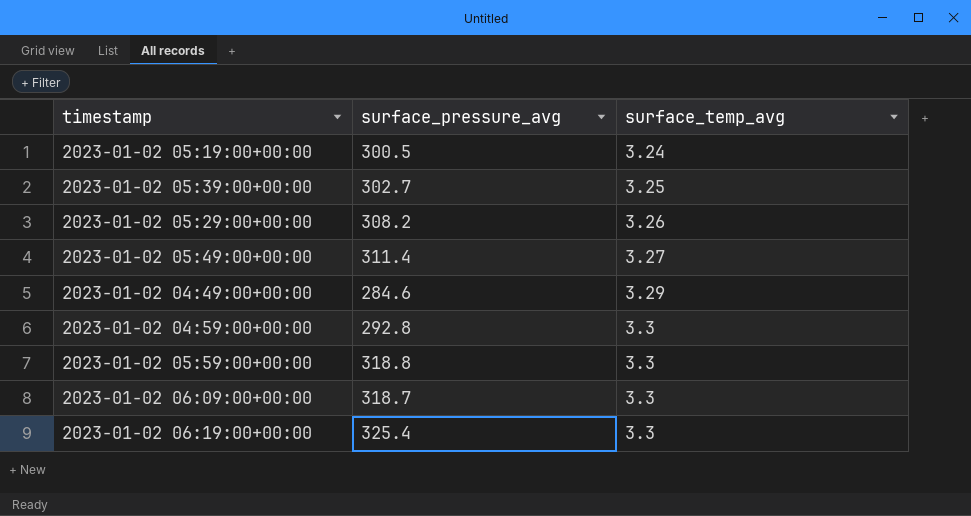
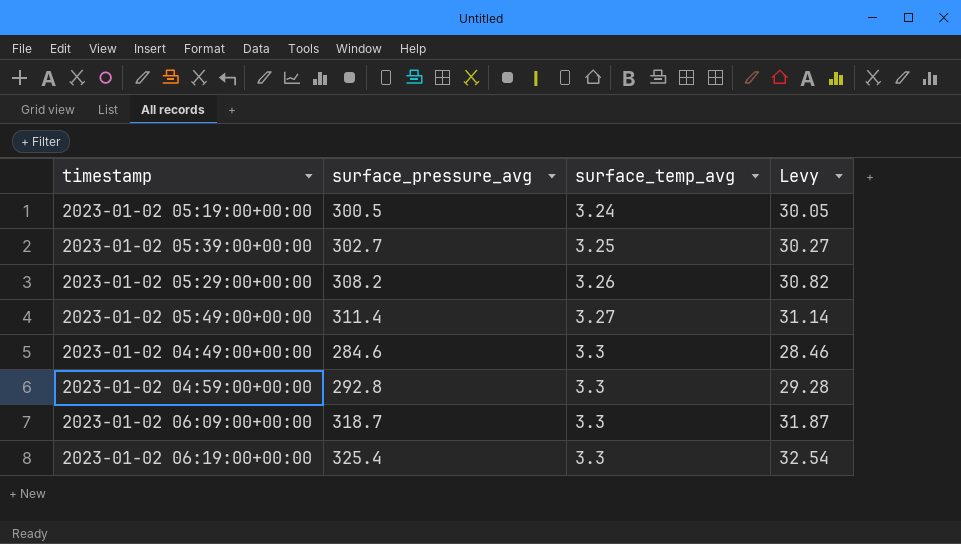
column Levy | formula: none -> [surface_pressure_avg] * 0.1
row 2023-01-02 05:59:00+00:00: 318.8 | 3.3 -> none
2023-01-02 04:49:00+00:00 | surface_temp_avg: 3.29 -> 3.3

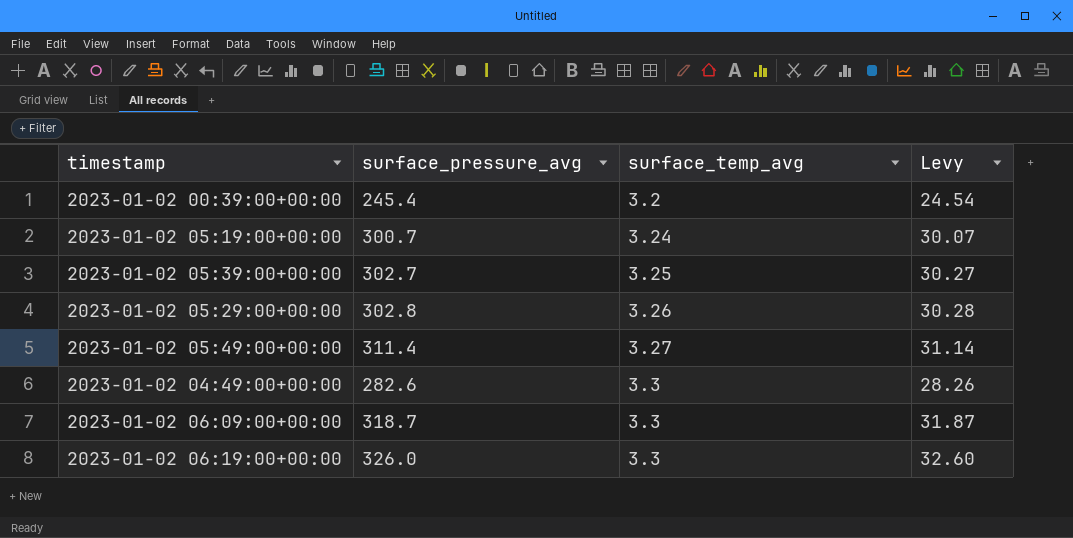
row 2023-01-02 04:59:00+00:00: 292.8 | 3.3 | 29.28 -> none
row 2023-01-02 00:39:00+00:00: none -> 245.4 | 3.2 | 24.54
2023-01-02 05:19:00+00:00 | surface_pressure_avg: 300.5 -> 300.7
2023-01-02 05:19:00+00:00 | Levy: 30.05 -> 30.07
2023-01-02 05:29:00+00:00 | surface_pressure_avg: 308.2 -> 302.8
2023-01-02 05:29:00+00:00 | Levy: 30.82 -> 30.28
2023-01-02 04:49:00+00:00 | surface_pressure_avg: 284.6 -> 282.6
2023-01-02 04:49:00+00:00 | Levy: 28.46 -> 28.26
2023-01-02 06:19:00+00:00 | surface_pressure_avg: 325.4 -> 326.0
2023-01-02 06:19:00+00:00 | Levy: 32.54 -> 32.60

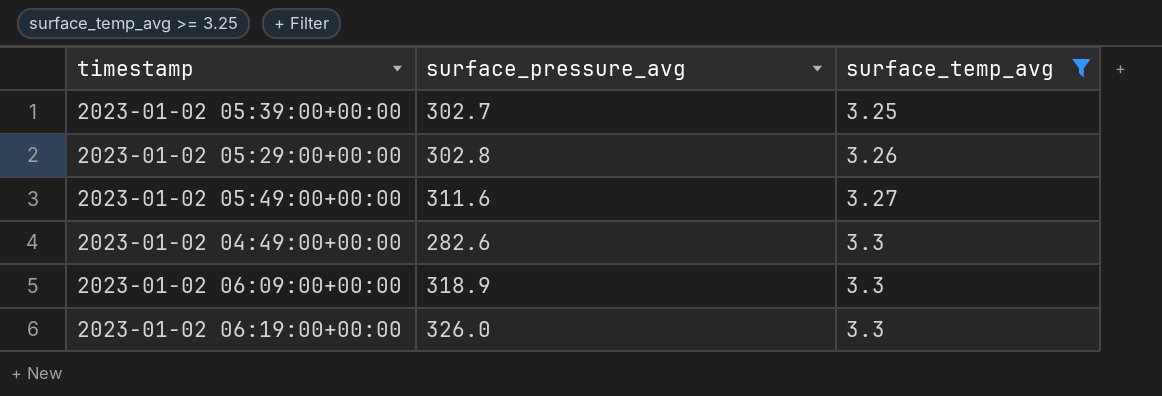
filter: none -> surface_temp_avg >= 3.25
column Levy | formula: [surface_pressure_avg] * 0.1 -> none
2023-01-02 05:49:00+00:00 | surface_pressure_avg: 311.4 -> 311.6
2023-01-02 06:09:00+00:00 | surface_pressure_avg: 318.7 -> 318.9

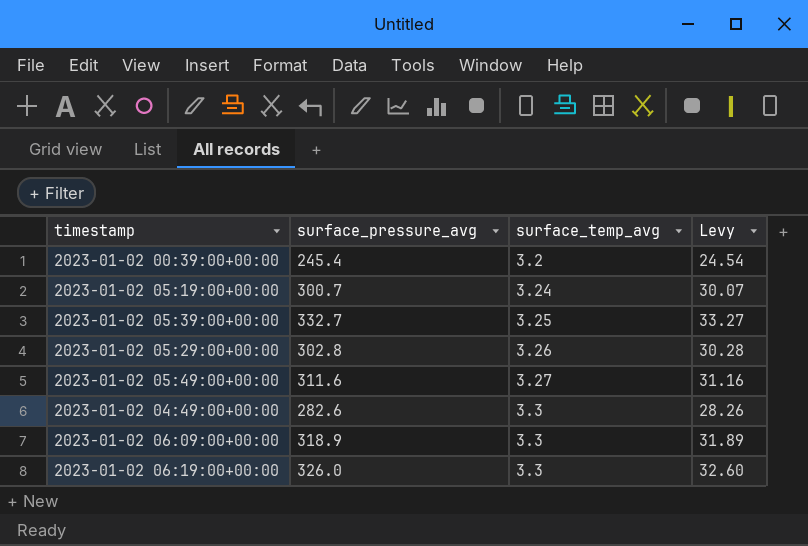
filter: surface_temp_avg >= 3.25 -> none
column Levy | formula: none -> [surface_pressure_avg] * 0.1
2023-01-02 05:39:00+00:00 | surface_pressure_avg: 302.7 -> 332.7

